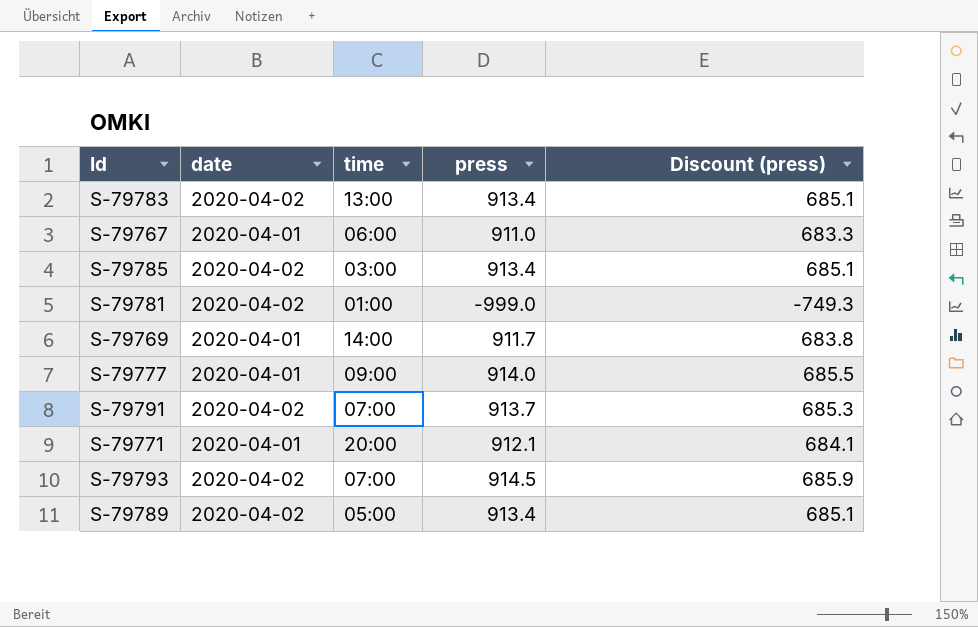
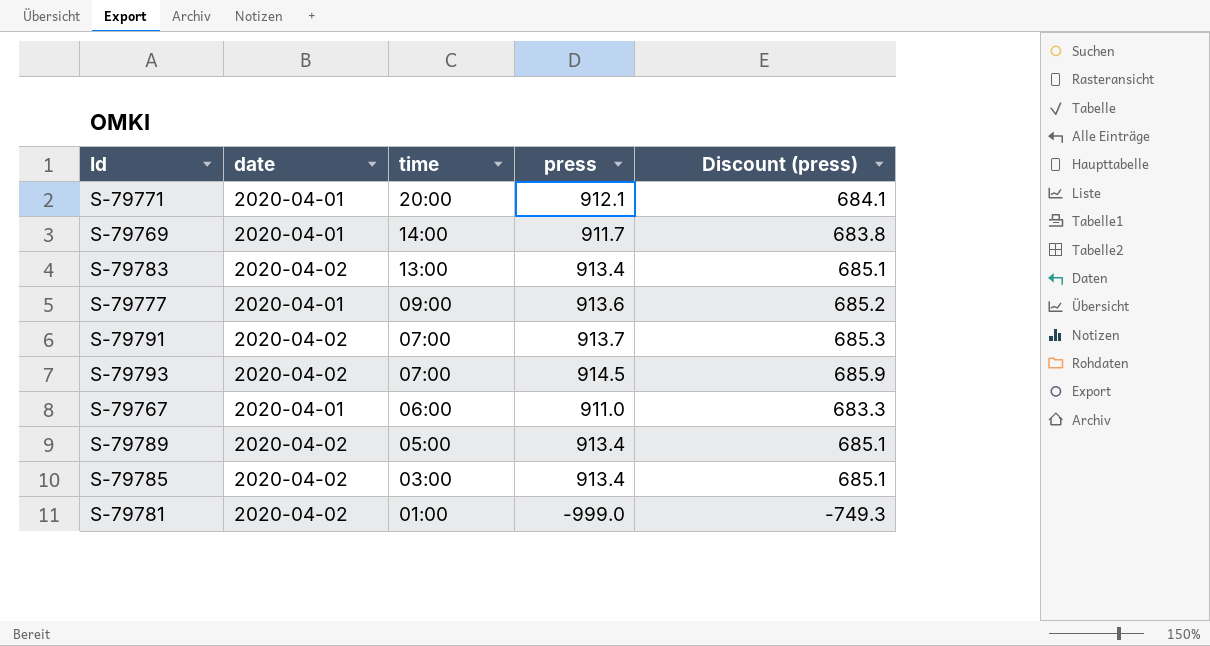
row order: none -> time descending
S-79777 | press: 914.0 -> 913.6
S-79777 | Discount (press): 685.5 -> 685.2

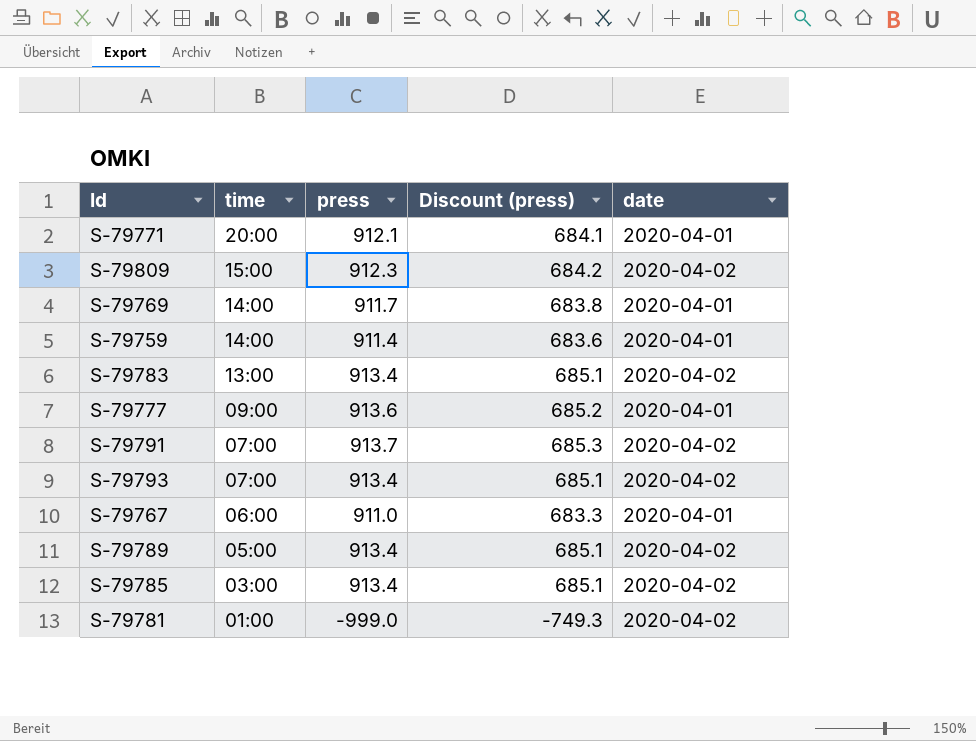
column date | position: 2 -> 5
row S-79809: none -> 15:00 | 912.3 | 684.2 | 2020-04-02
row S-79759: none -> 14:00 | 911.4 | 683.6 | 2020-04-01
S-79793 | press: 914.5 -> 913.4
S-79793 | Discount (press): 685.9 -> 685.1

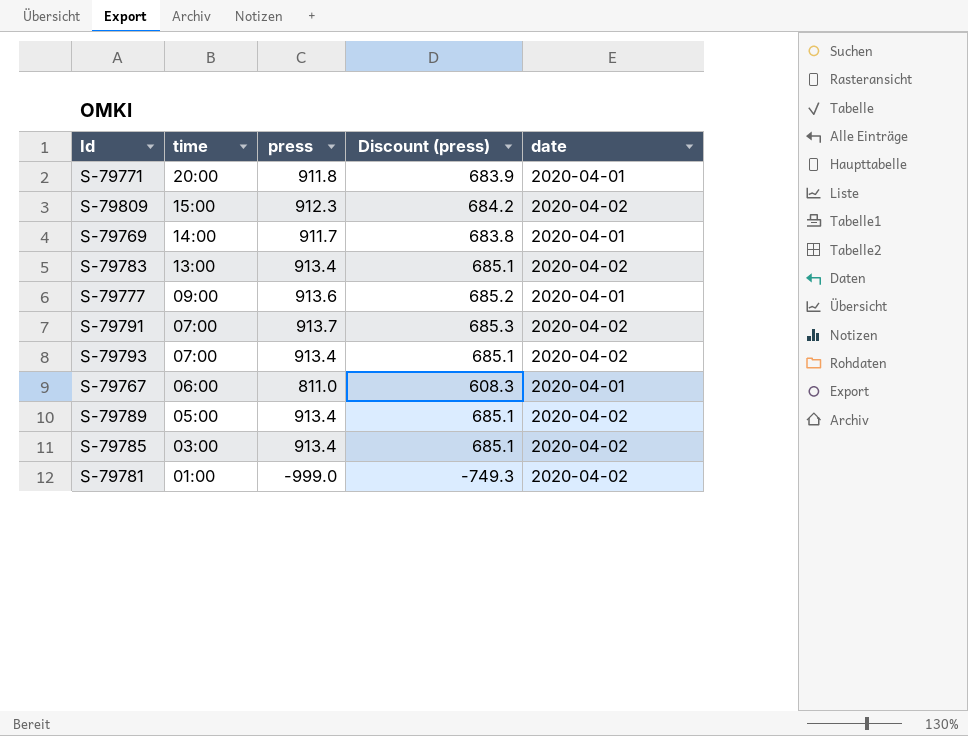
row S-79759: 14:00 | 911.4 | 683.6 | 2020-04-01 -> none
S-79771 | press: 912.1 -> 911.8
S-79771 | Discount (press): 684.1 -> 683.9
S-79767 | press: 911.0 -> 811.0
S-79767 | Discount (press): 683.3 -> 608.3

